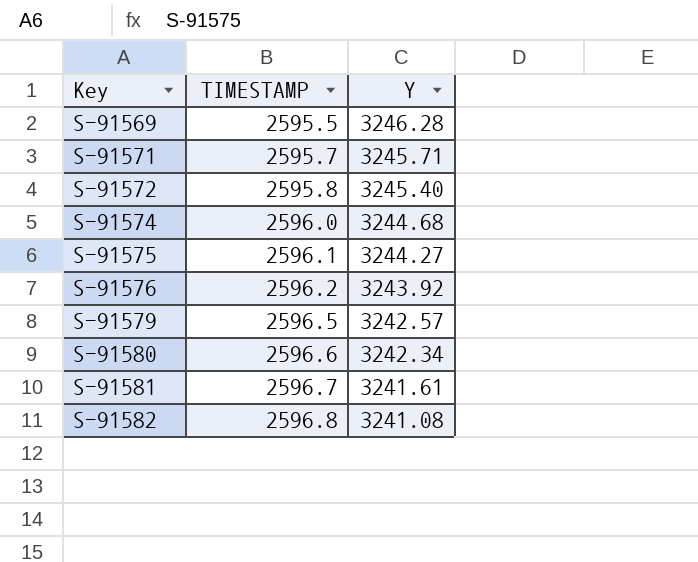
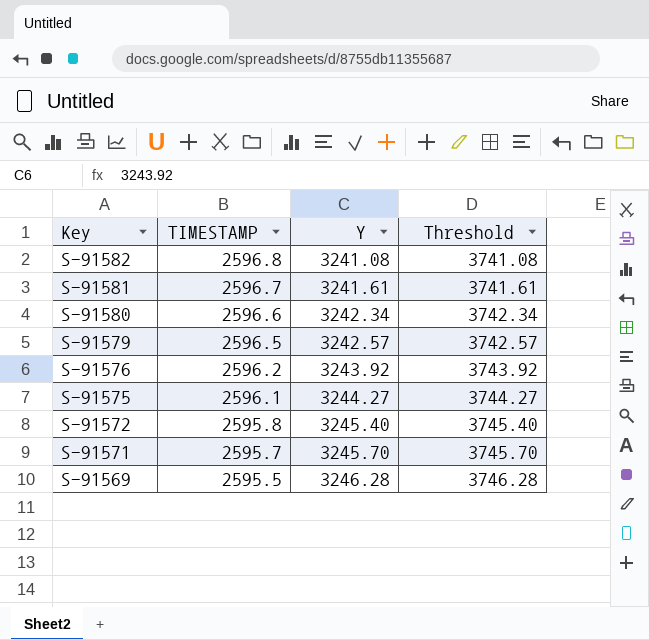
row order: Key ascending -> Key descending
column Threshold | formula: none -> [Y] + 500
row S-91574: 2596.0 | 3244.68 -> none
S-91571 | Y: 3245.71 -> 3245.70

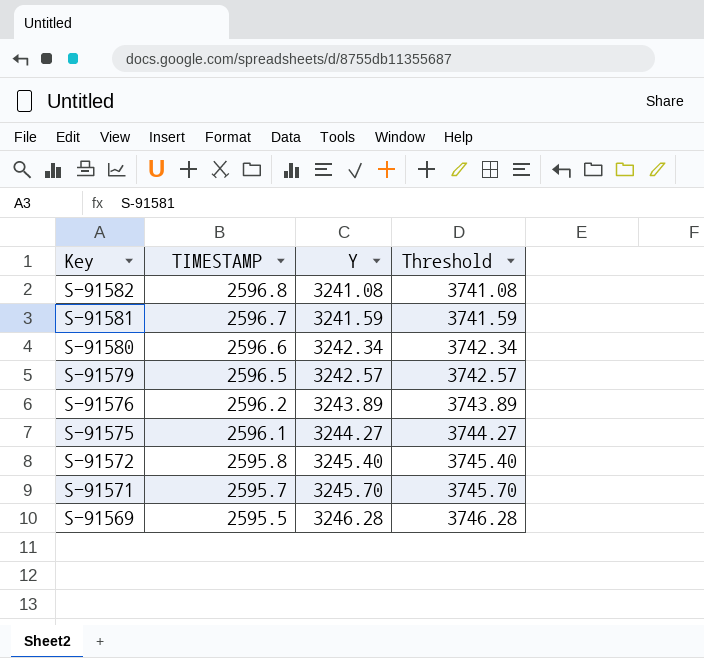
S-91581 | Y: 3241.61 -> 3241.59
S-91581 | Threshold: 3741.61 -> 3741.59
S-91576 | Y: 3243.92 -> 3243.89
S-91576 | Threshold: 3743.92 -> 3743.89

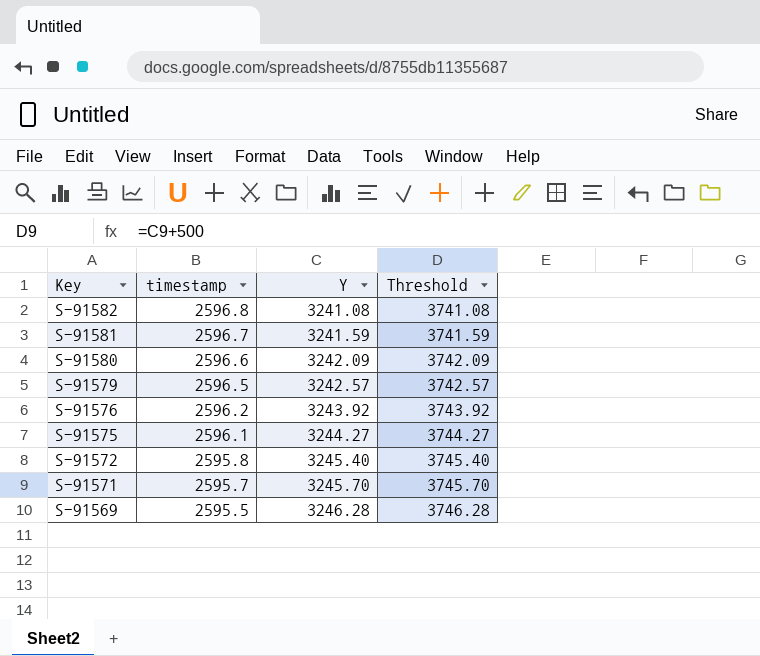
column name: TIMESTAMP -> timestamp
S-91580 | Y: 3242.34 -> 3242.09
S-91580 | Threshold: 3742.34 -> 3742.09
S-91576 | Y: 3243.89 -> 3243.92
S-91576 | Threshold: 3743.89 -> 3743.92

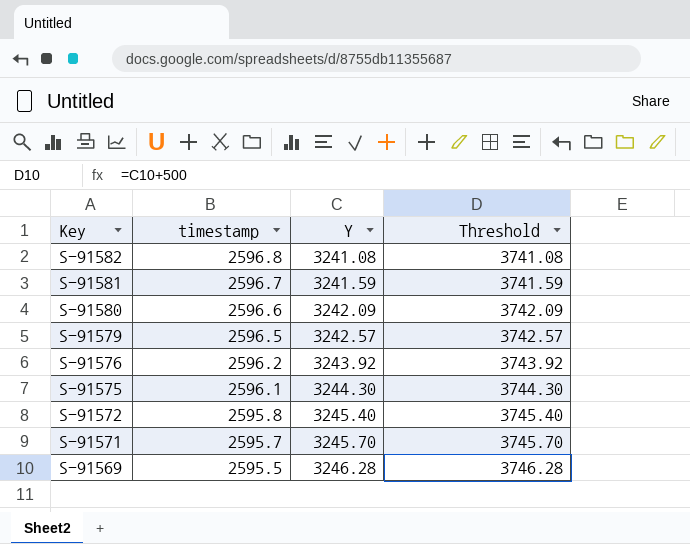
S-91575 | Y: 3244.27 -> 3244.30
S-91575 | Threshold: 3744.27 -> 3744.30

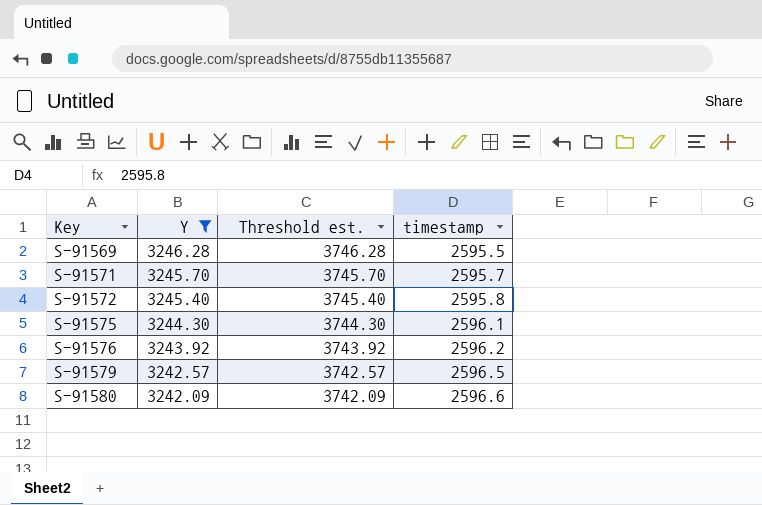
filter: none -> Y >= 3242.09
row order: Key descending -> Key ascending
column name: Threshold -> Threshold est.
column timestamp | position: 2 -> 4

